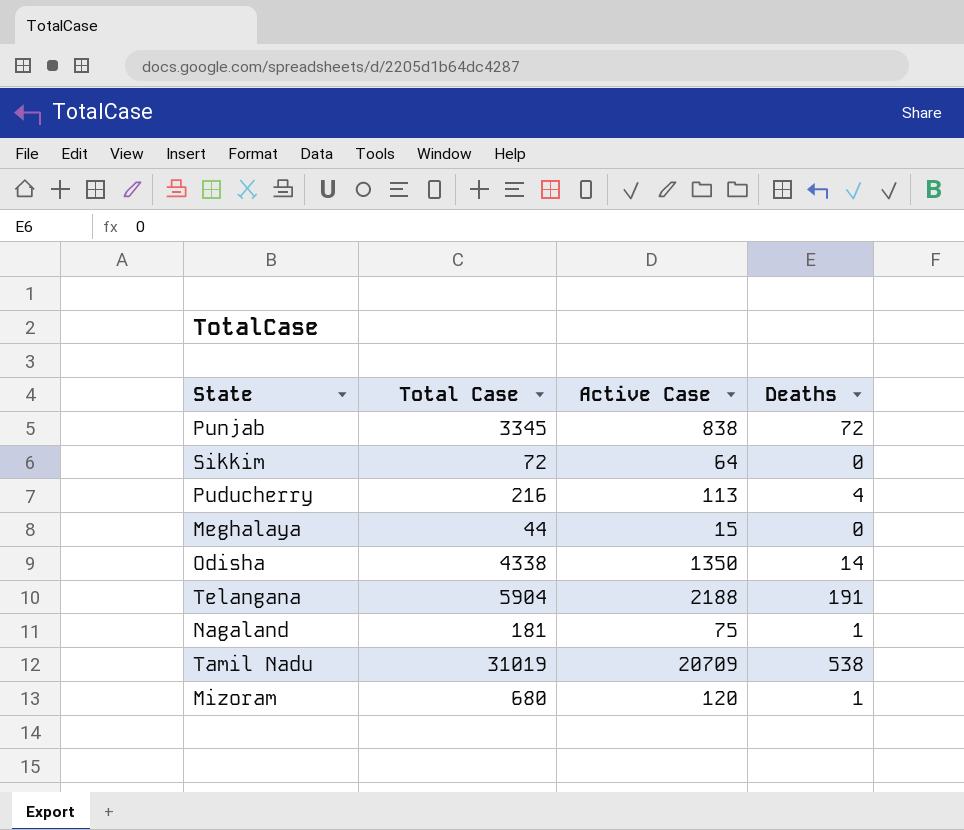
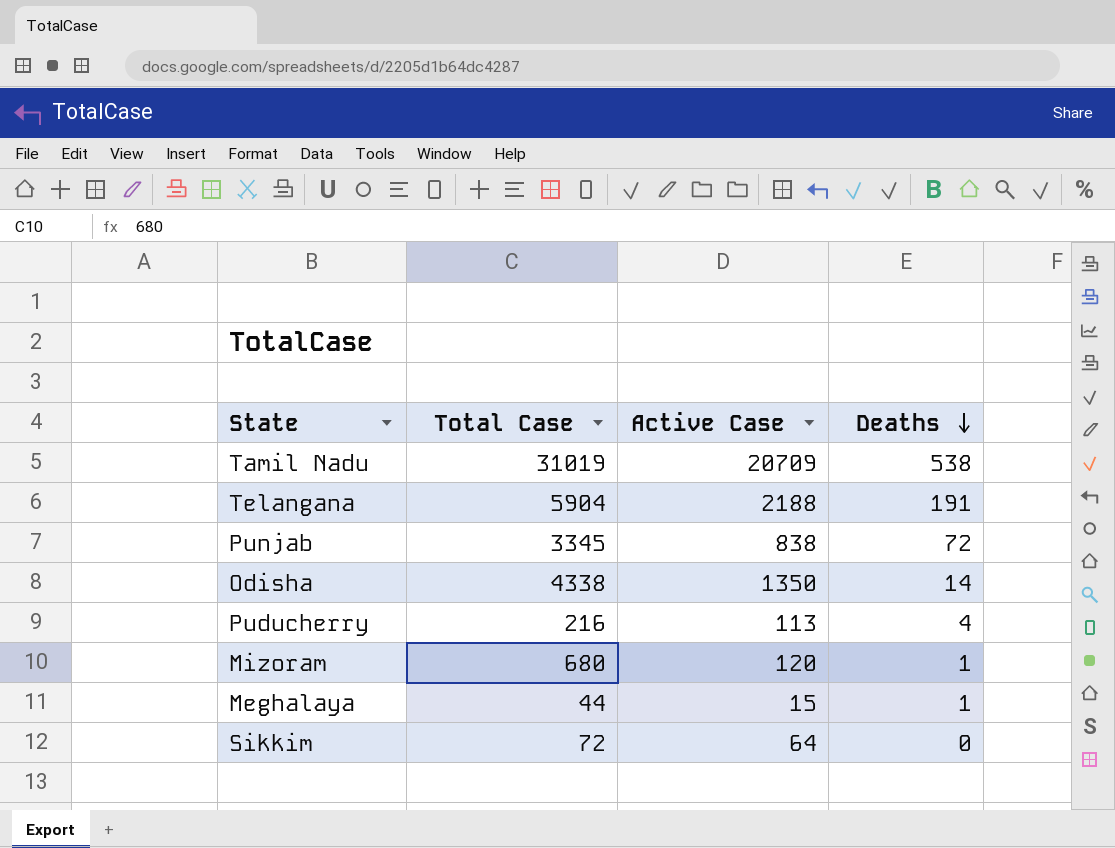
row order: none -> Deaths descending
row Nagaland: 181 | 75 | 1 -> none
Meghalaya | Deaths: 0 -> 1

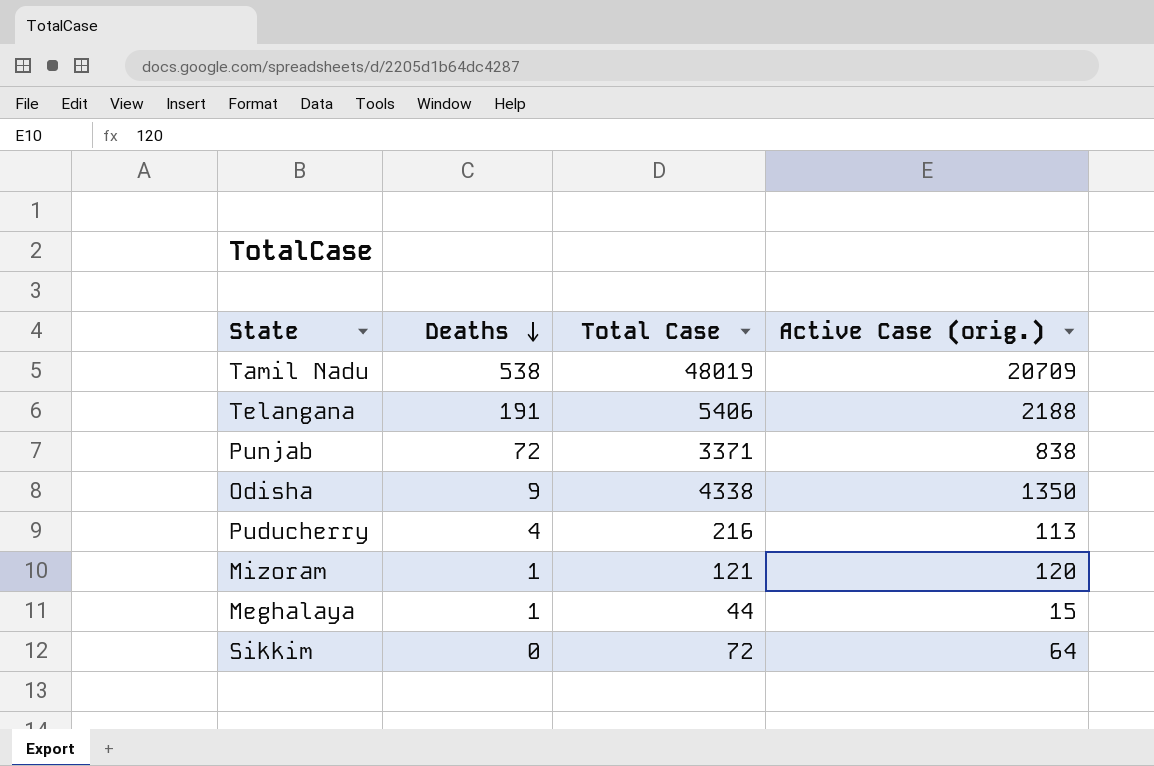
column Deaths | position: 4 -> 2
column name: Active Case -> Active Case (orig.)
Tamil Nadu | Total Case: 31019 -> 48019
Telangana | Total Case: 5904 -> 5406
Punjab | Total Case: 3345 -> 3371
Odisha | Deaths: 14 -> 9
Mizoram | Total Case: 680 -> 121

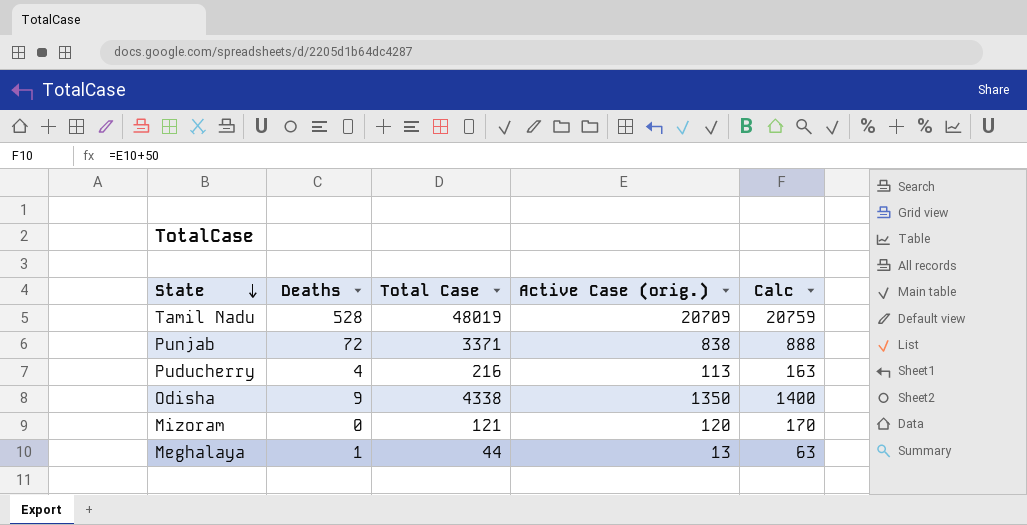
row order: Deaths descending -> State descending
column Calc | formula: none -> [Active Case (orig.)] + 50
row Telangana: 191 | 5406 | 2188 -> none
row Sikkim: 0 | 72 | 64 -> none
Tamil Nadu | Deaths: 538 -> 528
Mizoram | Deaths: 1 -> 0
Meghalaya | Active Case (orig.): 15 -> 13

